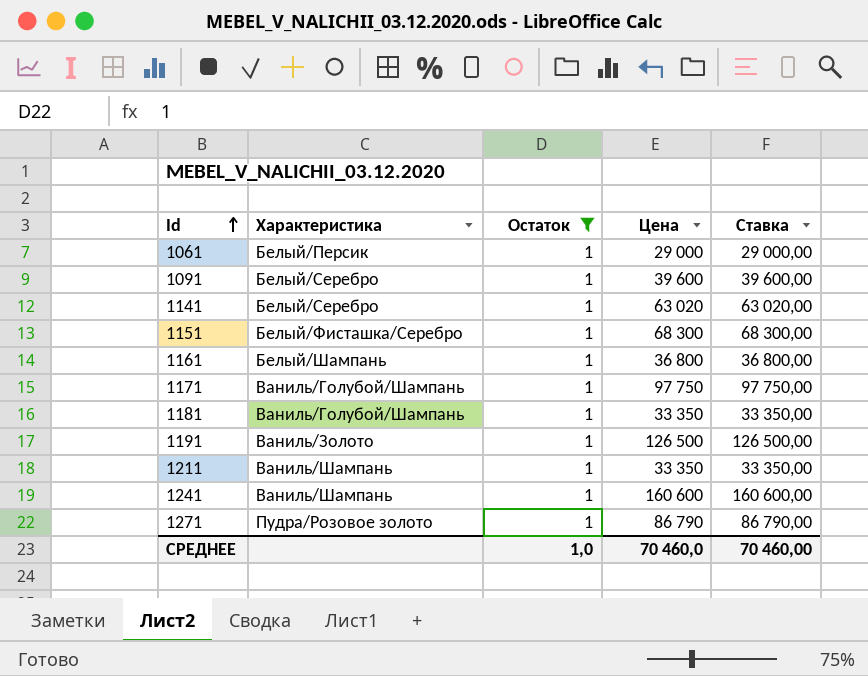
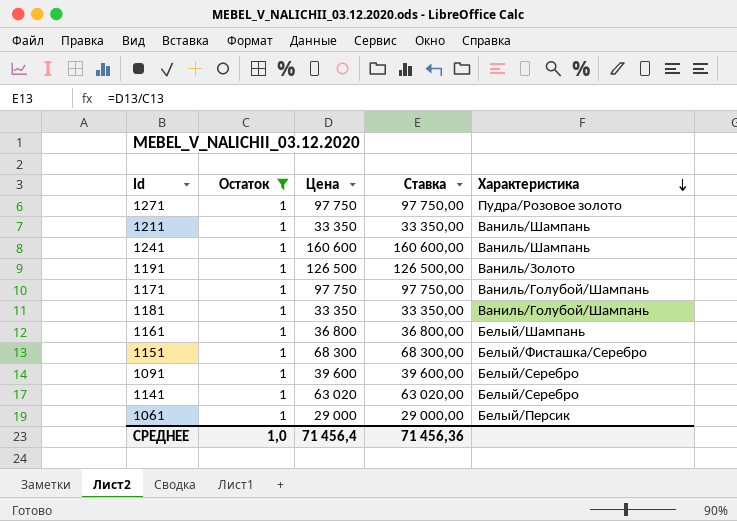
row order: Id ascending -> Характеристика descending
column Характеристика | position: 2 -> 5
1271 | Цена: 86 790 -> 97 750
1271 | Ставка: 86 790,00 -> 97 750,00
СРЕДНЕЕ | Цена: 70 460,0 -> 71 456,4
СРЕДНЕЕ | Ставка: 70 460,00 -> 71 456,36

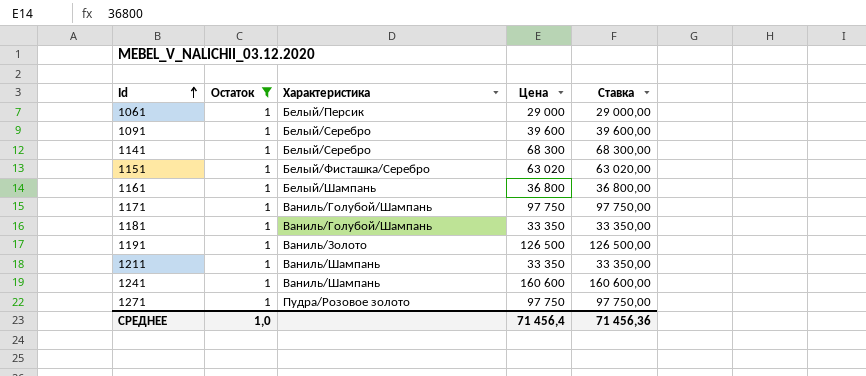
row order: Характеристика descending -> Id ascending
column Характеристика | position: 5 -> 3
1141 | Цена: 63 020 -> 68 300
1141 | Ставка: 63 020,00 -> 68 300,00
1151 | Цена: 68 300 -> 63 020
1151 | Ставка: 68 300,00 -> 63 020,00

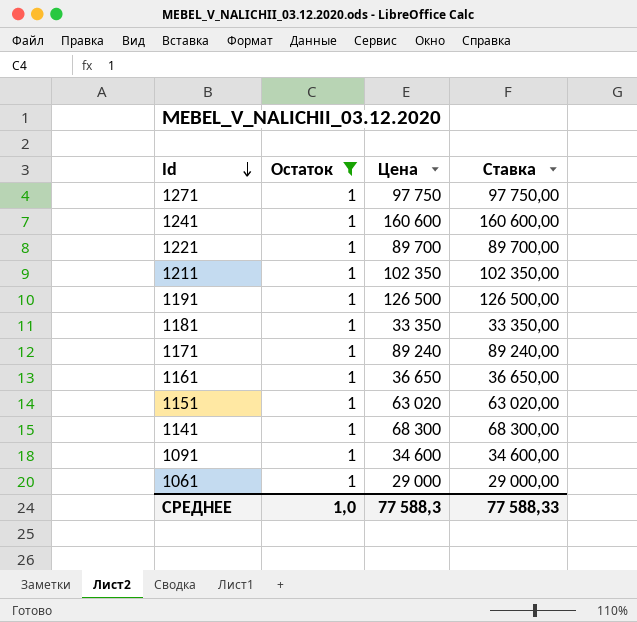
row order: Id ascending -> Id descending
column Характеристика | position: 3 -> none
row 1221: none -> 1 | 89 700 | 89 700,00
1211 | Цена: 33 350 -> 102 350
1211 | Ставка: 33 350,00 -> 102 350,00
1171 | Цена: 97 750 -> 89 240
1171 | Ставка: 97 750,00 -> 89 240,00
1161 | Цена: 36 800 -> 36 650
1161 | Ставка: 36 800,00 -> 36 650,00
1091 | Цена: 39 600 -> 34 600
1091 | Ставка: 39 600,00 -> 34 600,00
СРЕДНЕЕ | Цена: 71 456,4 -> 77 588,3
СРЕДНЕЕ | Ставка: 71 456,36 -> 77 588,33

